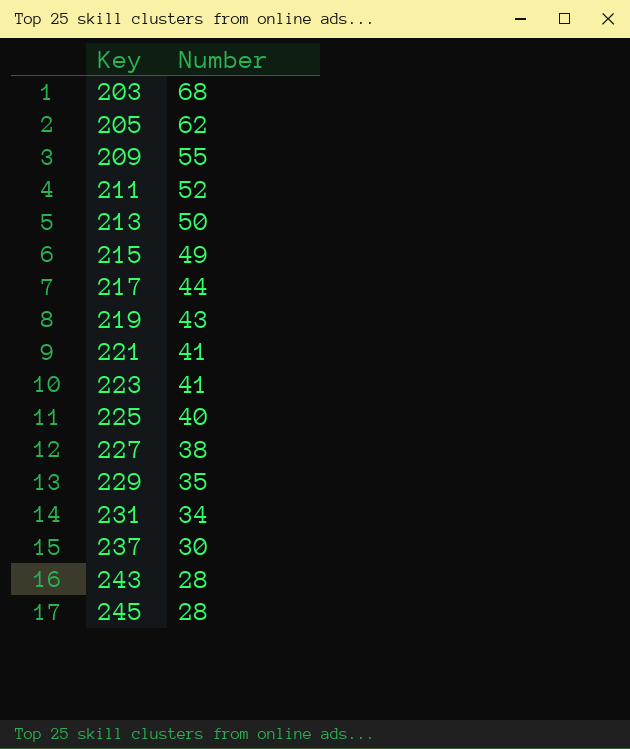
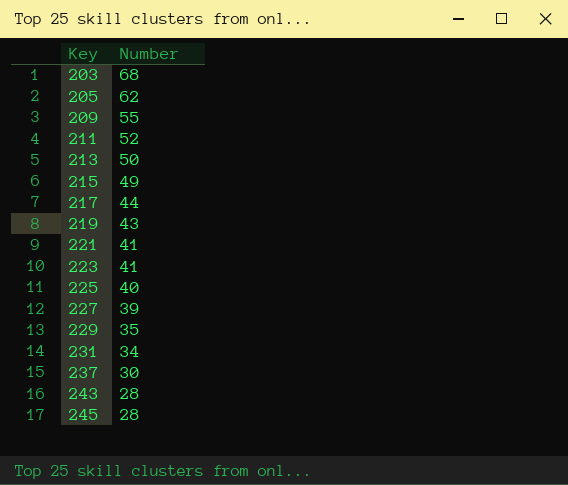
227 | Number: 38 -> 39

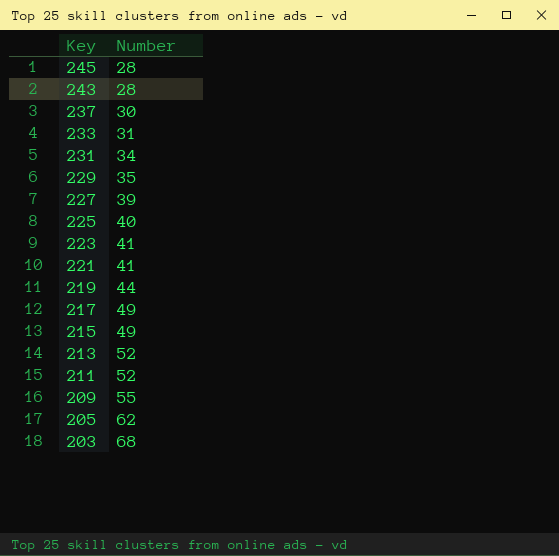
row order: Key ascending -> Key descending
row 233: none -> 31
219 | Number: 43 -> 44
217 | Number: 44 -> 49
213 | Number: 50 -> 52

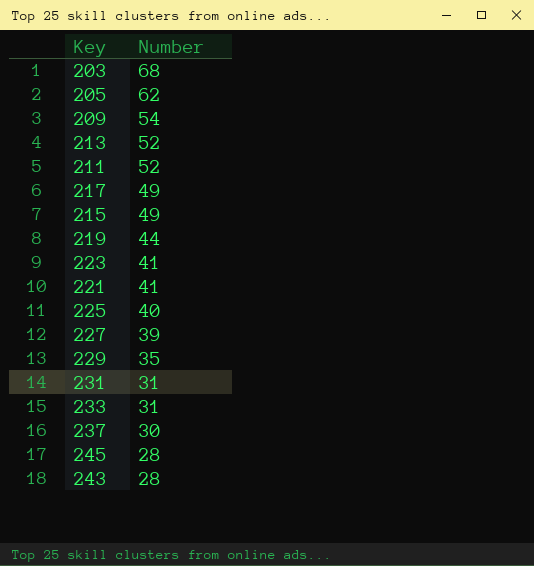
row order: Key descending -> Number descending
209 | Number: 55 -> 54
231 | Number: 34 -> 31

